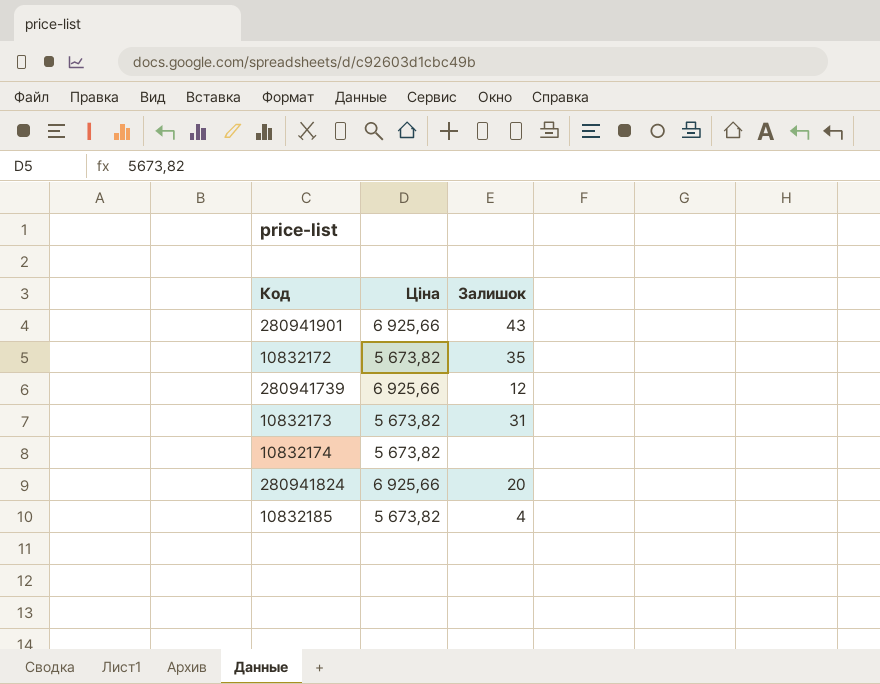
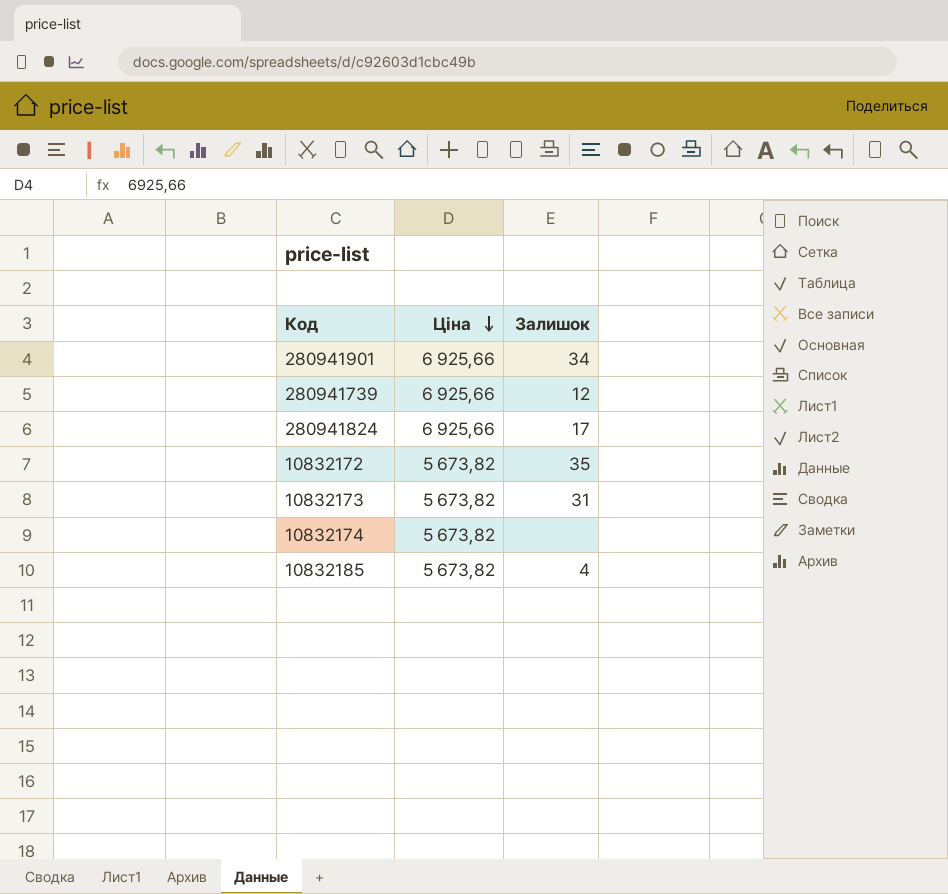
row order: none -> Ціна descending
280941901 | Залишок: 43 -> 34
280941824 | Залишок: 20 -> 17

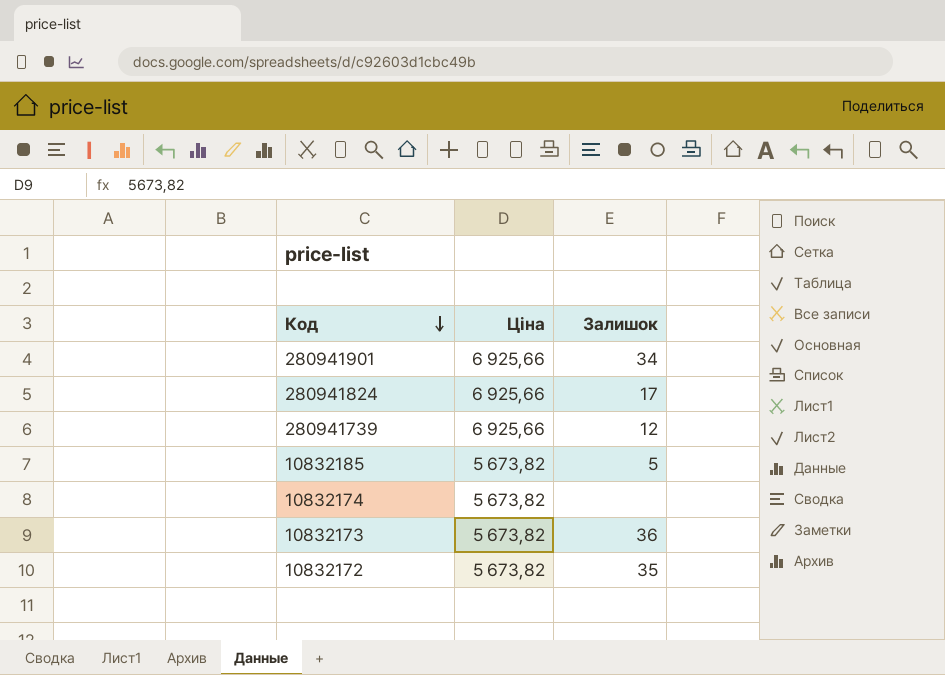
row order: Ціна descending -> Код descending
10832185 | Залишок: 4 -> 5
10832173 | Залишок: 31 -> 36

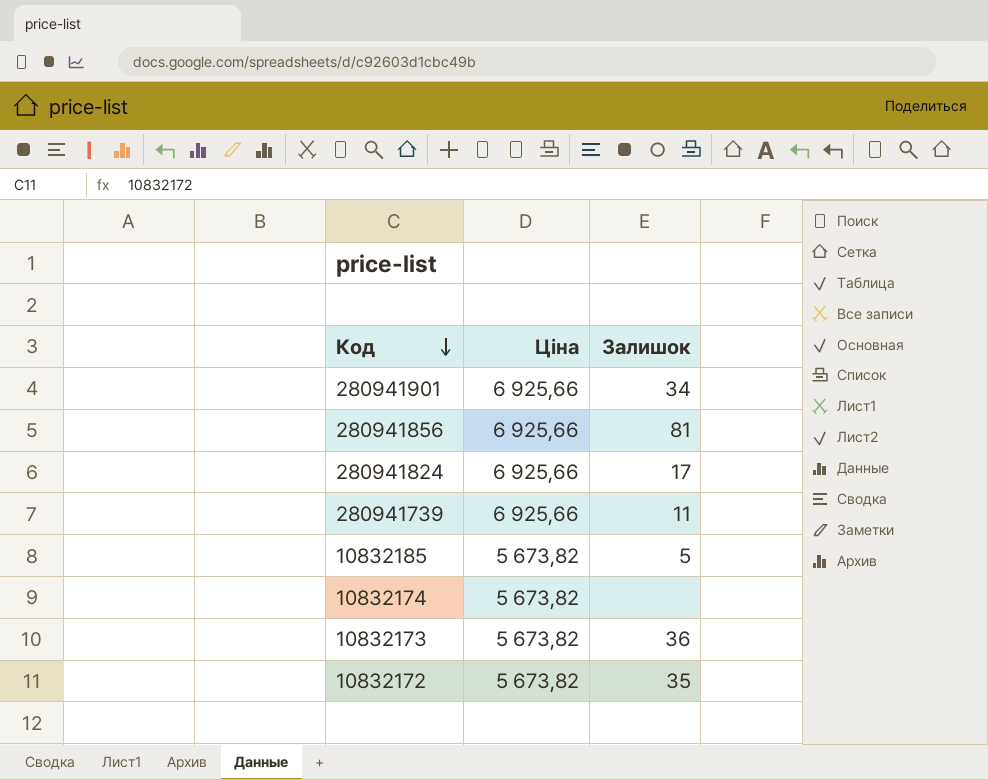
row 280941856: none -> 6 925,66 | 81
280941739 | Залишок: 12 -> 11

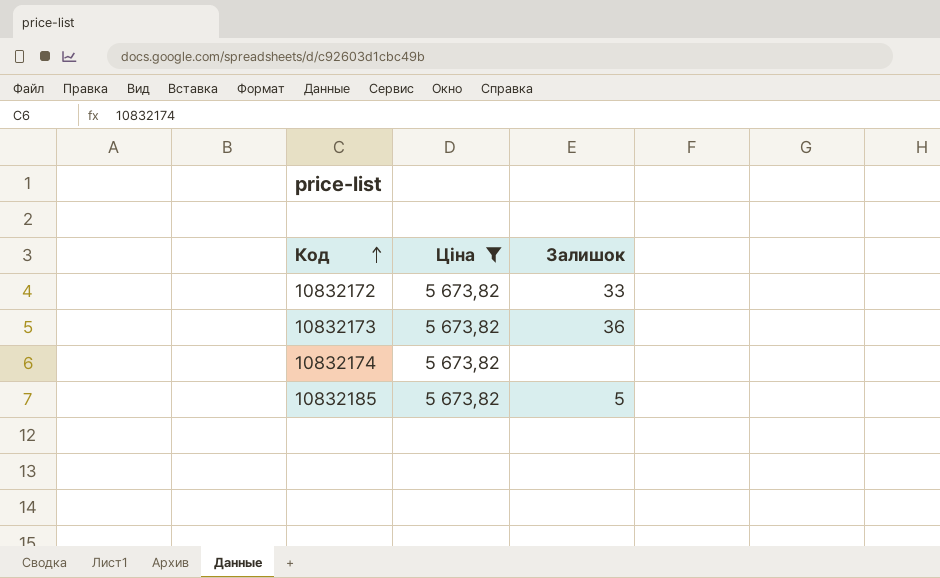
filter: none -> Ціна = 5 673,82
row order: Код descending -> Код ascending
10832172 | Залишок: 35 -> 33

